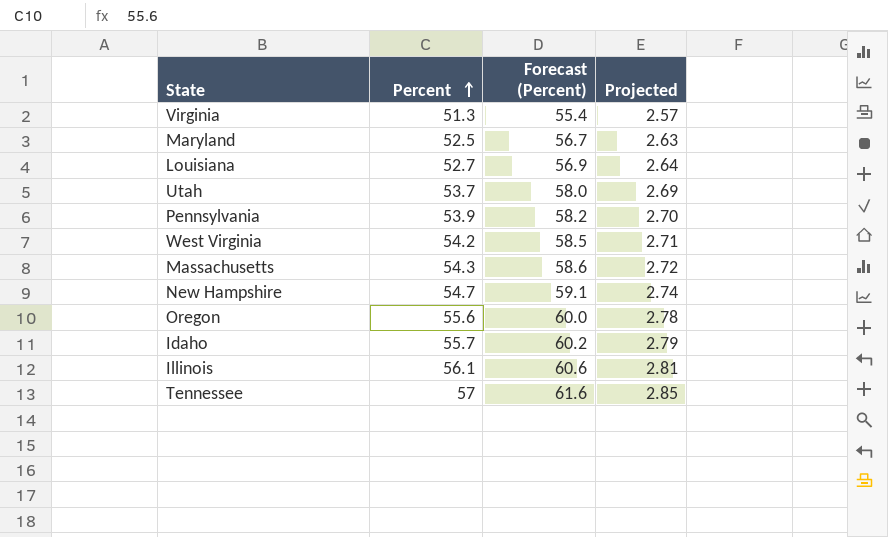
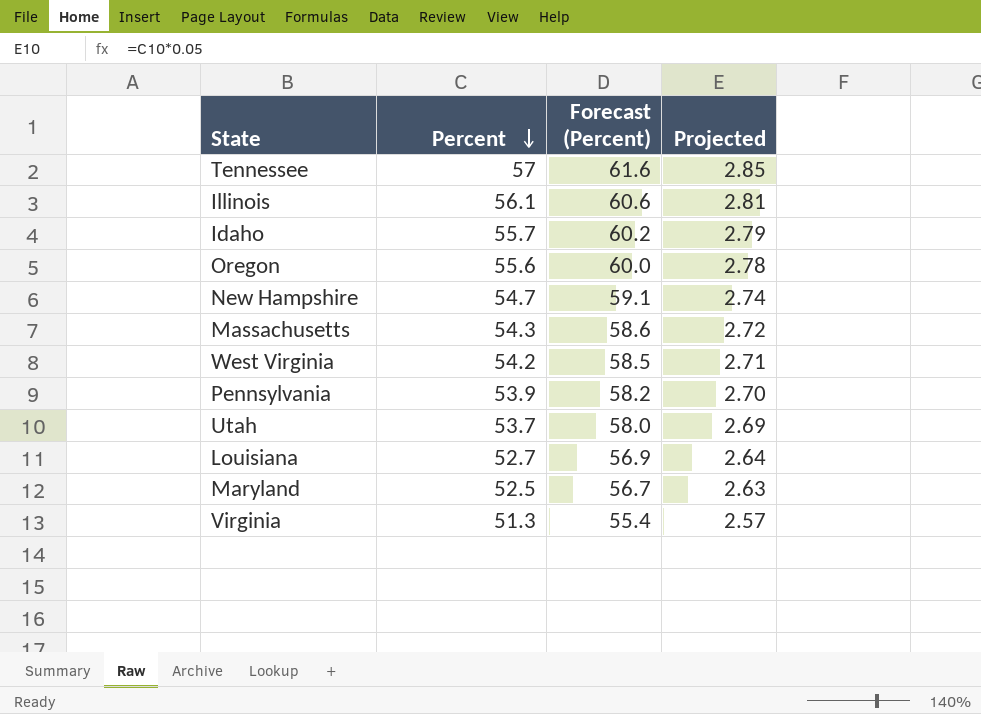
row order: Percent ascending -> Percent descending

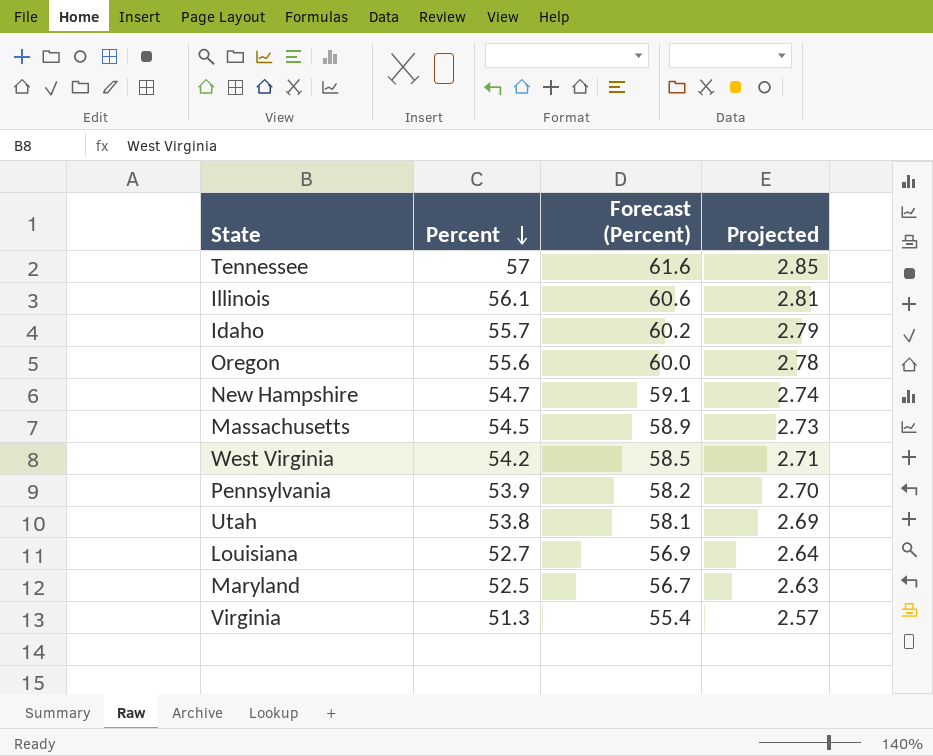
Massachusetts | Percent: 54.3 -> 54.5
Massachusetts | Forecast (Percent): 58.6 -> 58.9
Massachusetts | Projected: 2.72 -> 2.73
Utah | Percent: 53.7 -> 53.8
Utah | Forecast (Percent): 58.0 -> 58.1

